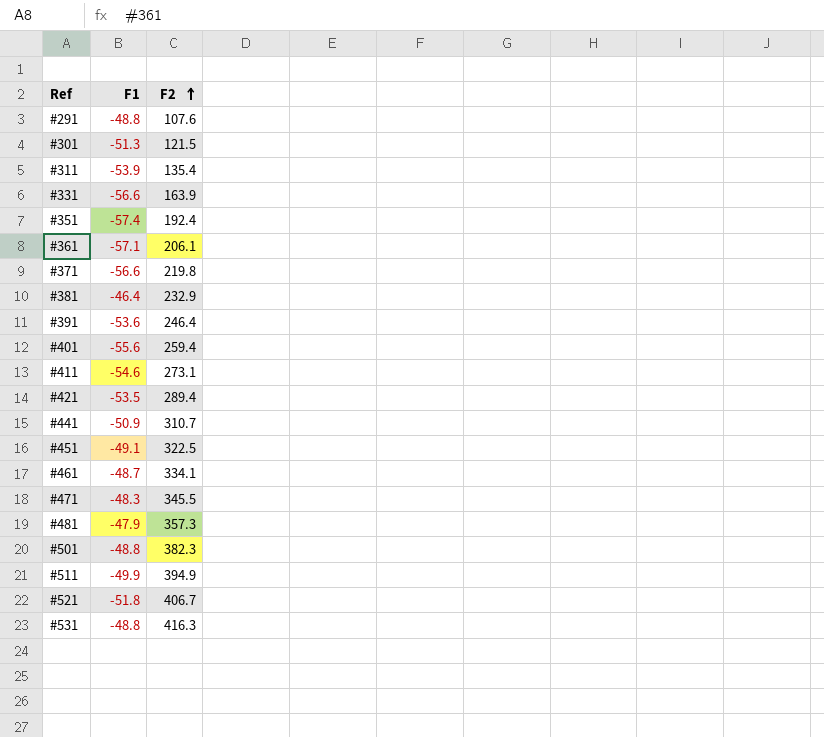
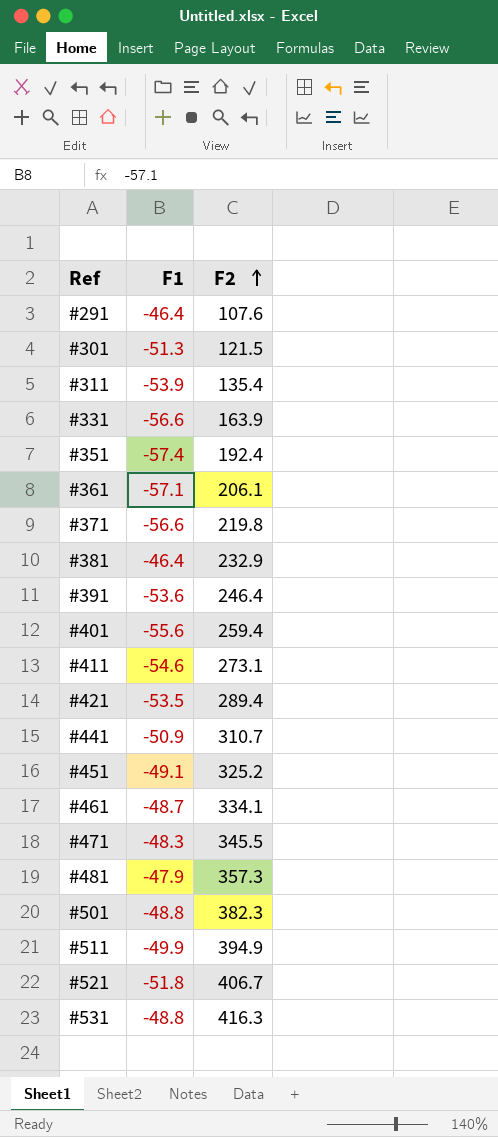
#291 | F1: -48.8 -> -46.4
#451 | F2: 322.5 -> 325.2

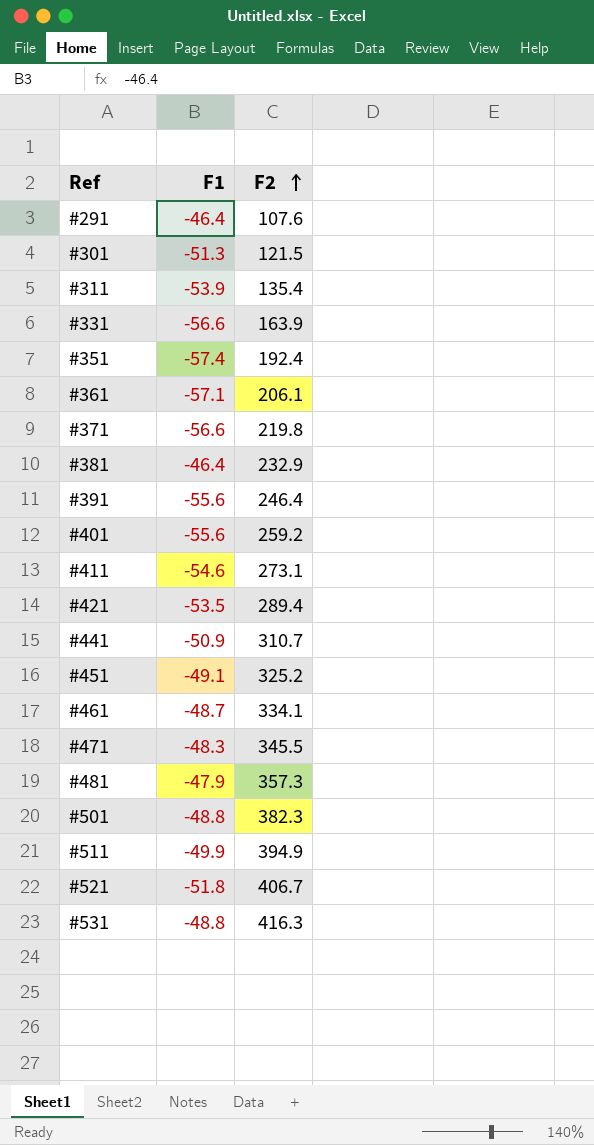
#391 | F1: -53.6 -> -55.6
#401 | F2: 259.4 -> 259.2

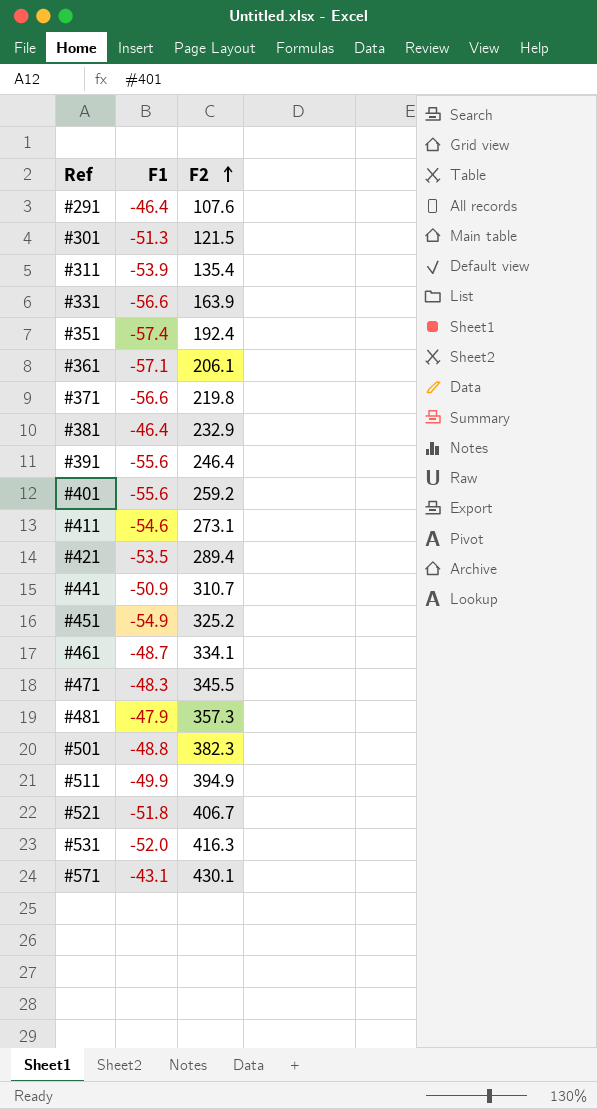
#451 | F1: -49.1 -> -54.9
#531 | F1: -48.8 -> -52.0
row #571: none -> -43.1 | 430.1

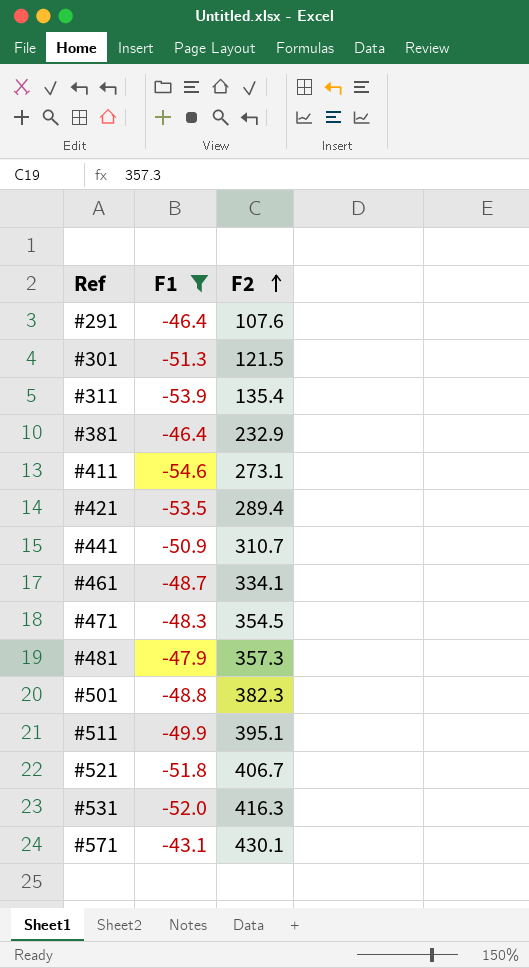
filter: none -> F1 >= -54.6
#471 | F2: 345.5 -> 354.5
#511 | F2: 394.9 -> 395.1

